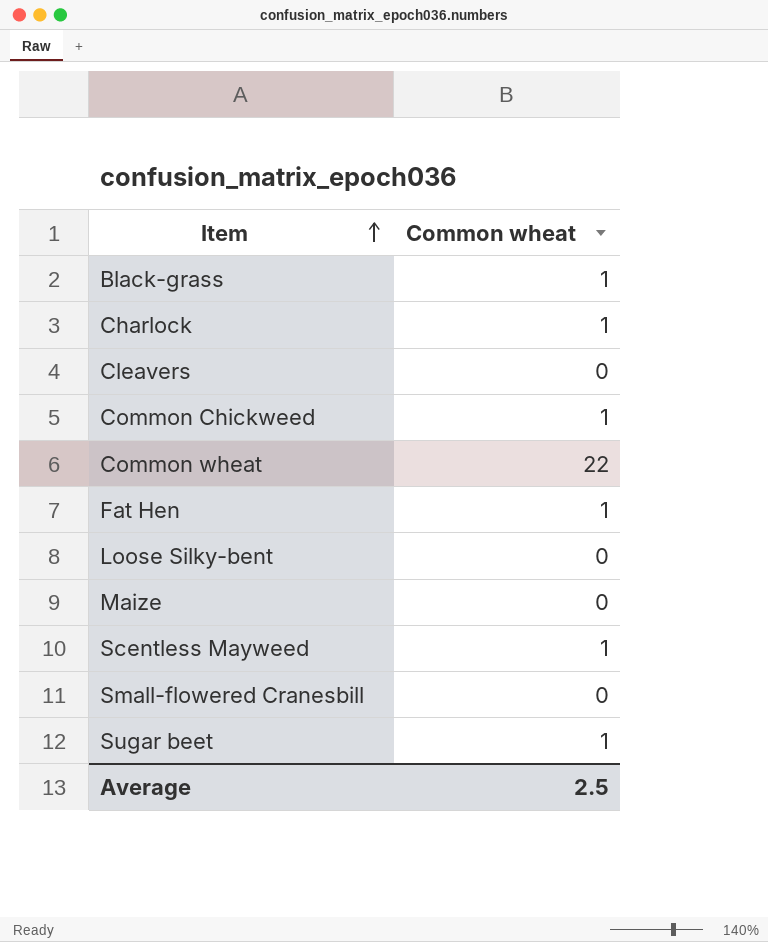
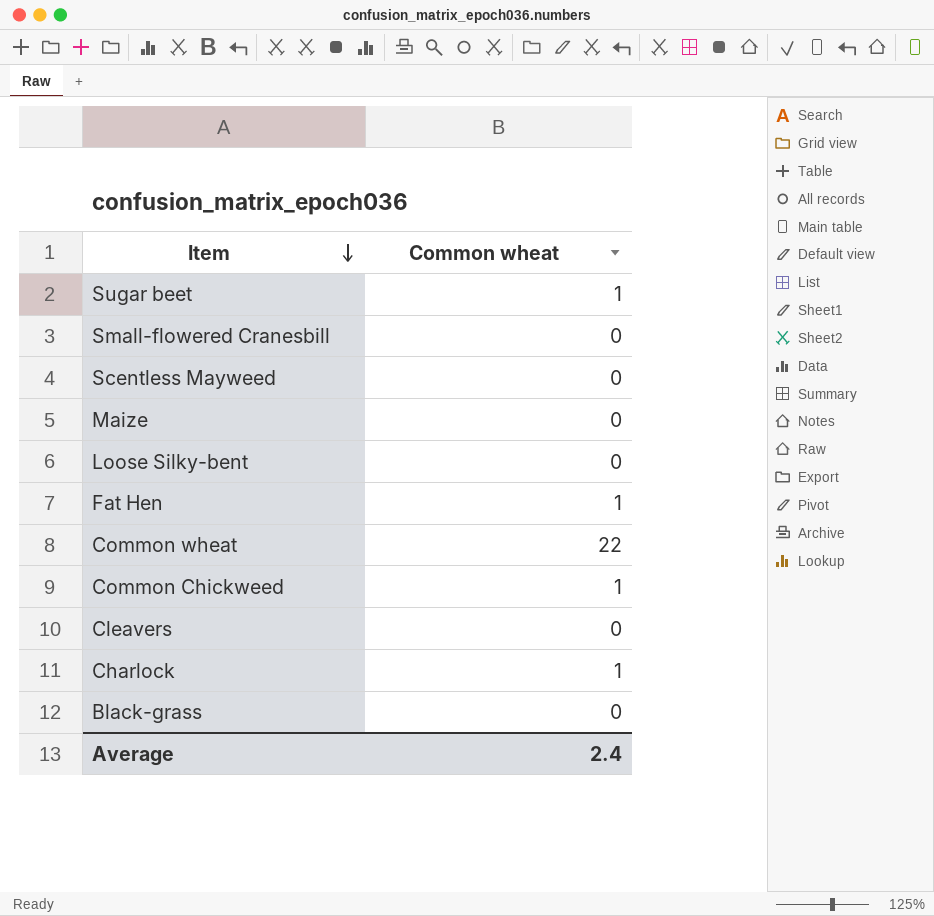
row order: Item ascending -> Item descending
Scentless Mayweed | Common wheat: 1 -> 0
Black-grass | Common wheat: 1 -> 0
Average | Common wheat: 2.5 -> 2.4

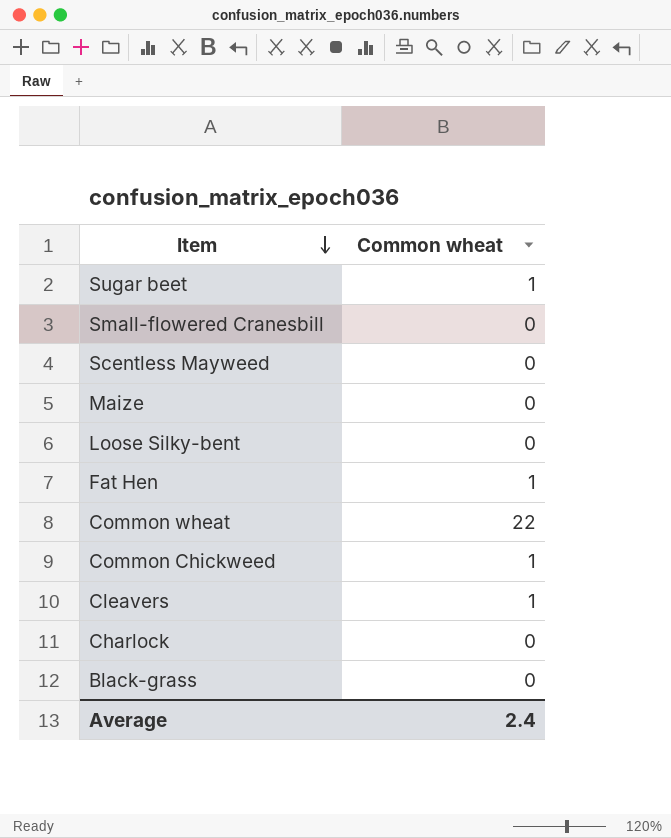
Cleavers | Common wheat: 0 -> 1
Charlock | Common wheat: 1 -> 0

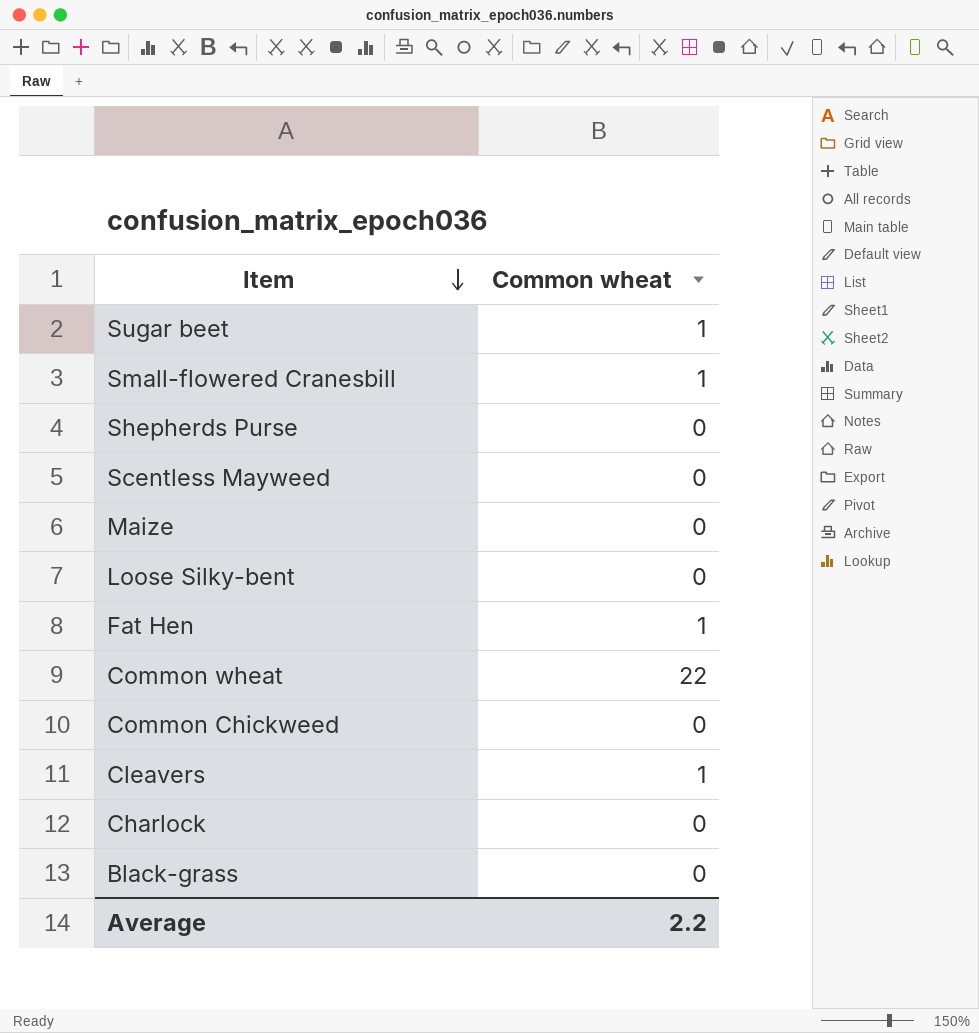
Small-flowered Cranesbill | Common wheat: 0 -> 1
row Shepherds Purse: none -> 0
Common Chickweed | Common wheat: 1 -> 0
Average | Common wheat: 2.4 -> 2.2

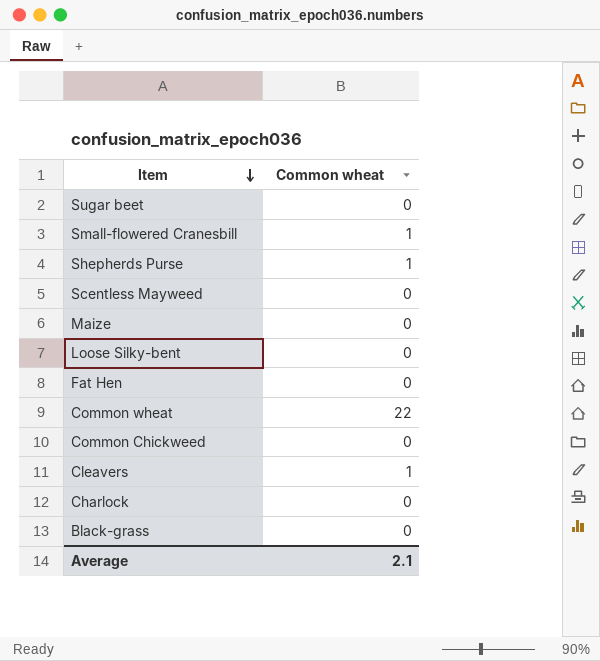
Sugar beet | Common wheat: 1 -> 0
Shepherds Purse | Common wheat: 0 -> 1
Fat Hen | Common wheat: 1 -> 0
Average | Common wheat: 2.2 -> 2.1

